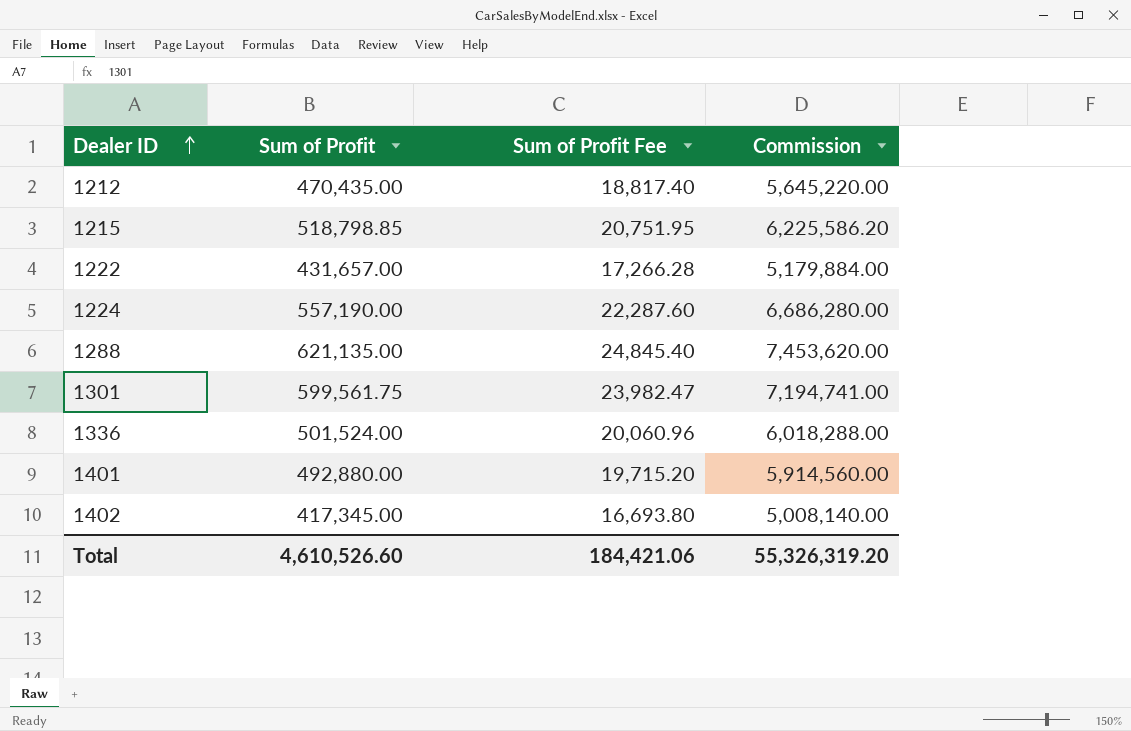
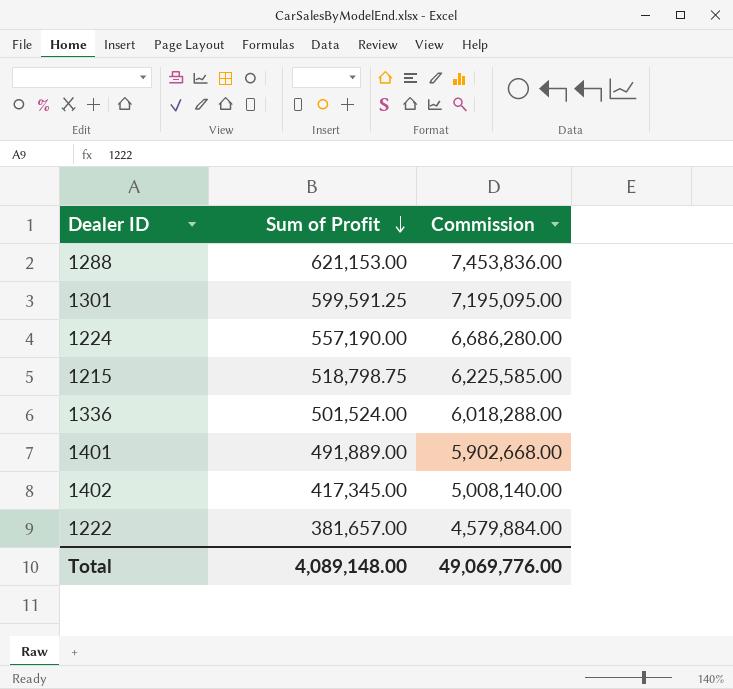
row order: Dealer ID ascending -> Sum of Profit descending
column Sum of Profit Fee | formula: [Sum of Profit] * 0.04 -> none
row 1212: 470,435.00 | 18,817.40 | 5,645,220.00 -> none
1288 | Sum of Profit: 621,135.00 -> 621,153.00
1288 | Commission: 7,453,620.00 -> 7,453,836.00
1301 | Sum of Profit: 599,561.75 -> 599,591.25
1301 | Commission: 7,194,741.00 -> 7,195,095.00
1215 | Sum of Profit: 518,798.85 -> 518,798.75
1215 | Commission: 6,225,586.20 -> 6,225,585.00
1401 | Sum of Profit: 492,880.00 -> 491,889.00
1401 | Commission: 5,914,560.00 -> 5,902,668.00
1222 | Sum of Profit: 431,657.00 -> 381,657.00
1222 | Commission: 5,179,884.00 -> 4,579,884.00
Total | Sum of Profit: 4,610,526.60 -> 4,089,148.00
Total | Commission: 55,326,319.20 -> 49,069,776.00

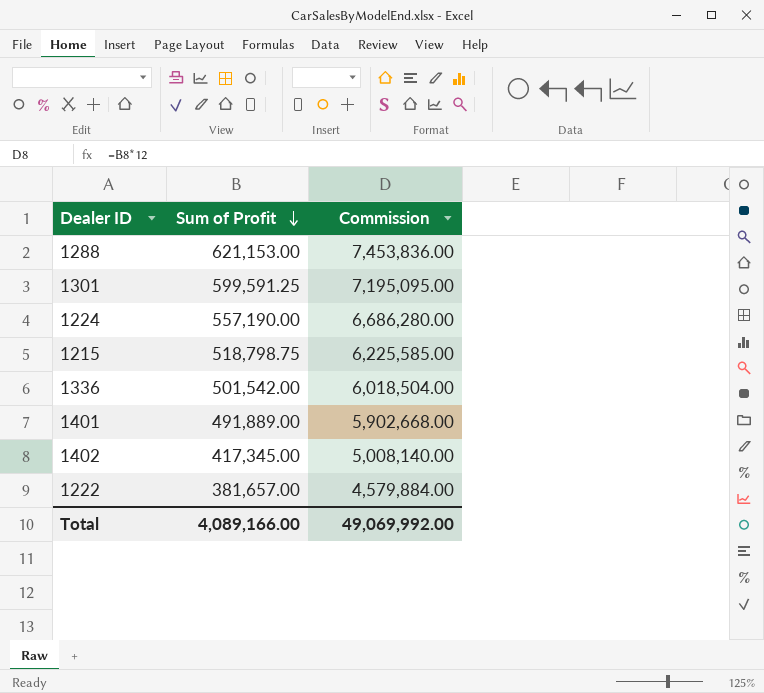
1336 | Sum of Profit: 501,524.00 -> 501,542.00
1336 | Commission: 6,018,288.00 -> 6,018,504.00
Total | Sum of Profit: 4,089,148.00 -> 4,089,166.00
Total | Commission: 49,069,776.00 -> 49,069,992.00

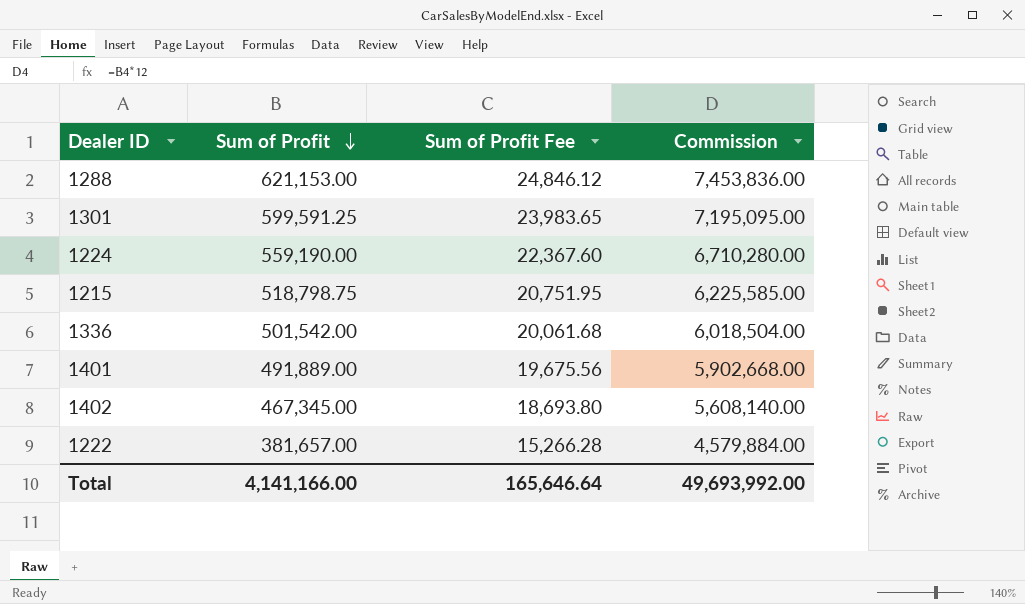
column Sum of Profit Fee | formula: none -> [Sum of Profit] * 0.04
1224 | Sum of Profit: 557,190.00 -> 559,190.00
1224 | Commission: 6,686,280.00 -> 6,710,280.00
1402 | Sum of Profit: 417,345.00 -> 467,345.00
1402 | Commission: 5,008,140.00 -> 5,608,140.00
Total | Sum of Profit: 4,089,166.00 -> 4,141,166.00
Total | Commission: 49,069,992.00 -> 49,693,992.00

